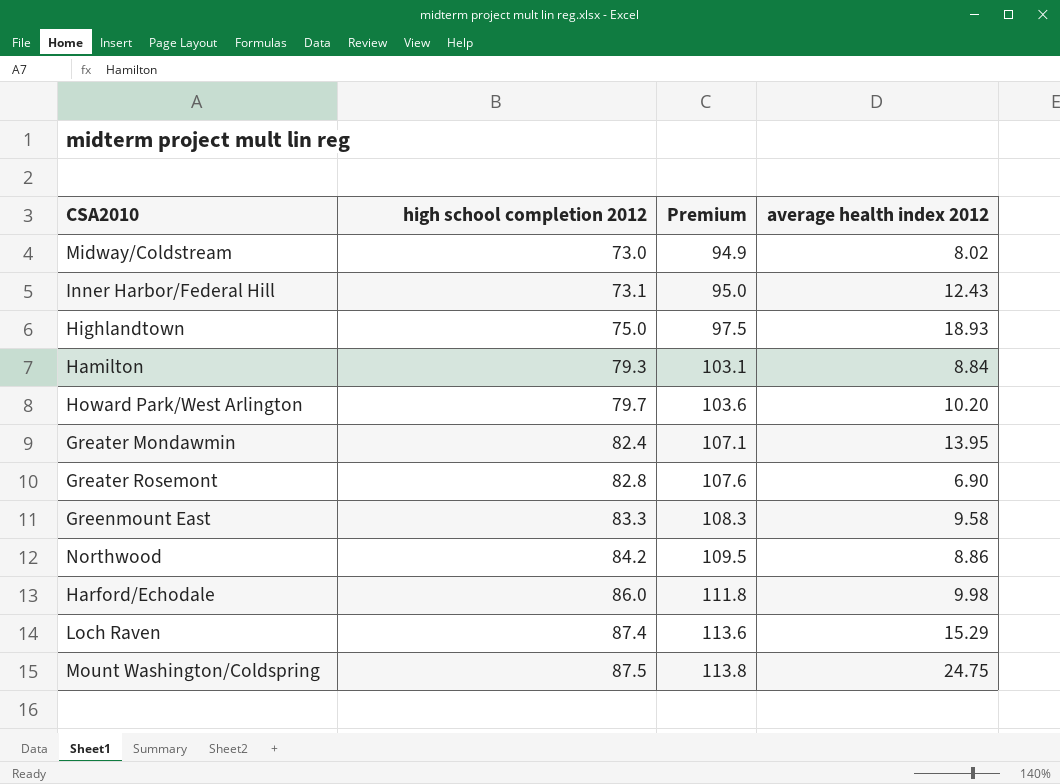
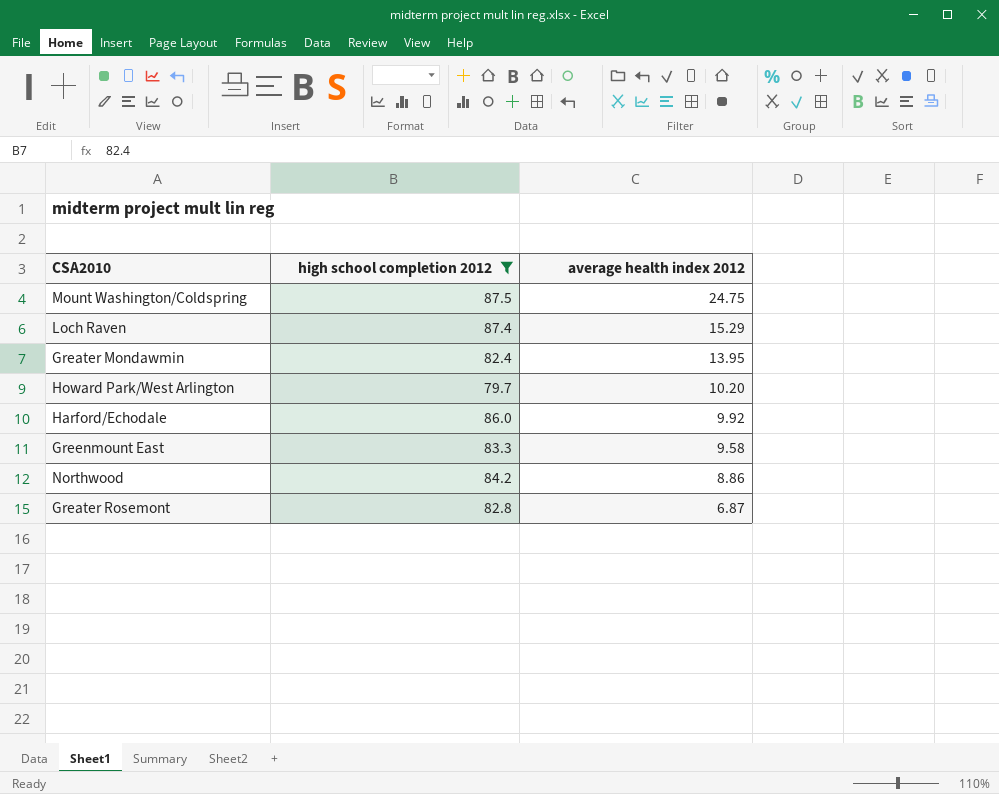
filter: none -> high school completion 2012 >= 79.7
row order: high school completion 2012 ascending -> average health index 2012 descending
column Premium | formula: [high school completion 2012] * 1.3 -> none
Harford/Echodale | average health index 2012: 9.98 -> 9.92
Greater Rosemont | average health index 2012: 6.90 -> 6.87

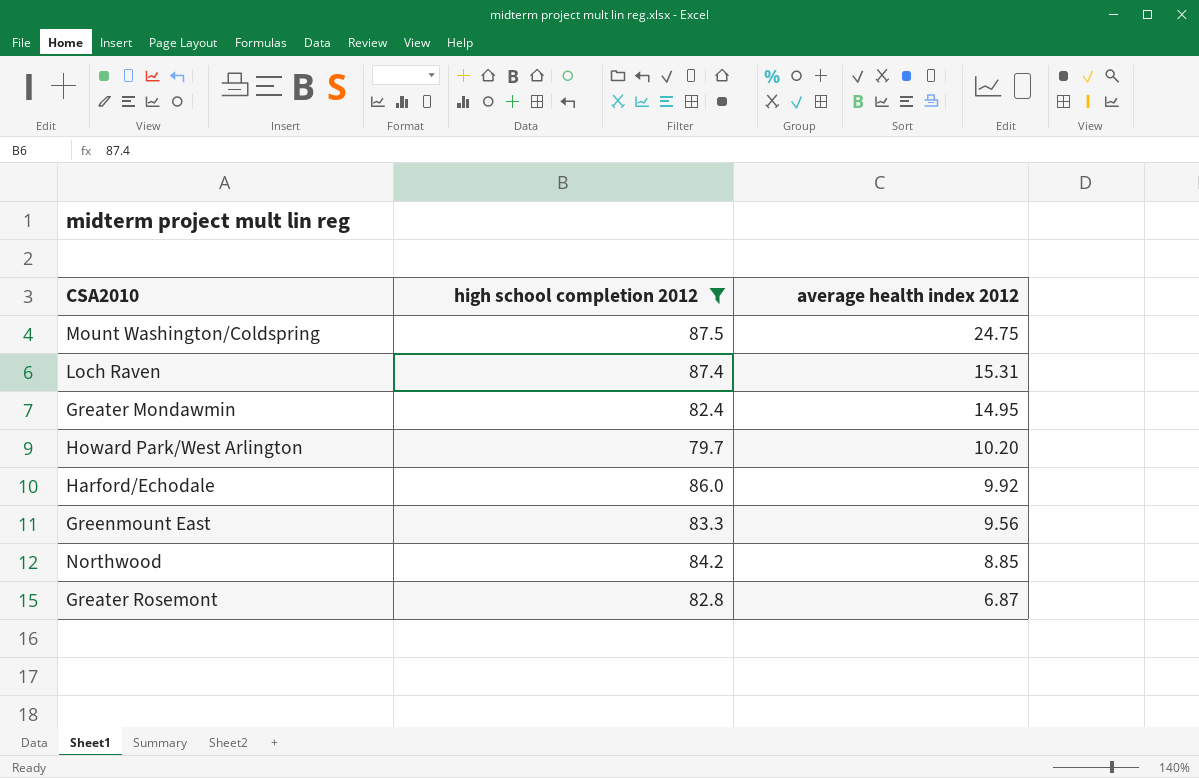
Loch Raven | average health index 2012: 15.29 -> 15.31
Greater Mondawmin | average health index 2012: 13.95 -> 14.95
Greenmount East | average health index 2012: 9.58 -> 9.56
Northwood | average health index 2012: 8.86 -> 8.85

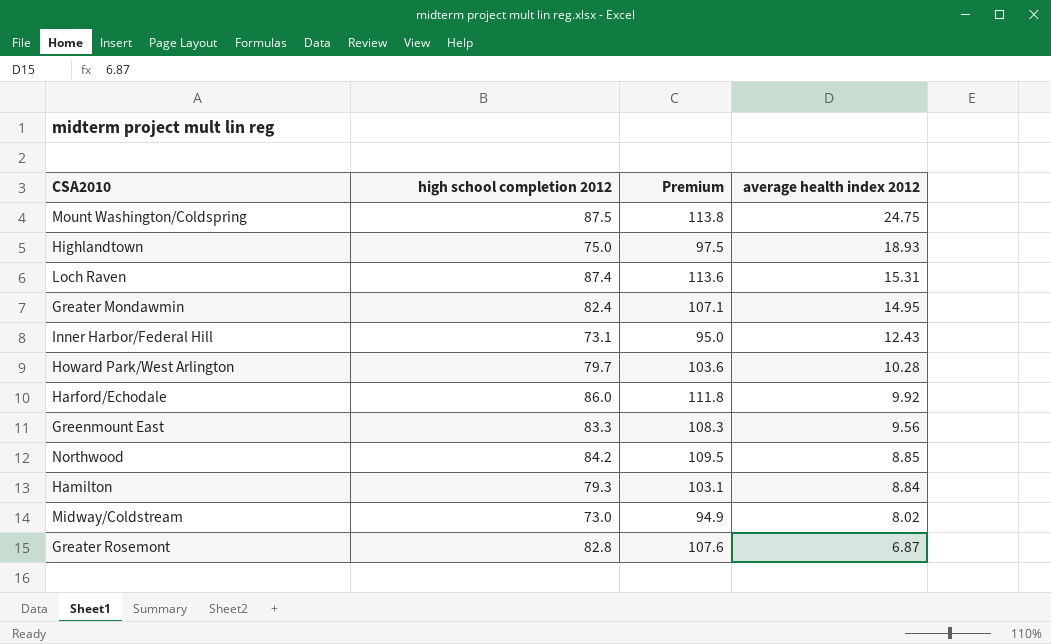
filter: high school completion 2012 >= 79.7 -> none
column Premium | formula: none -> [high school completion 2012] * 1.3
Howard Park/West Arlington | average health index 2012: 10.20 -> 10.28

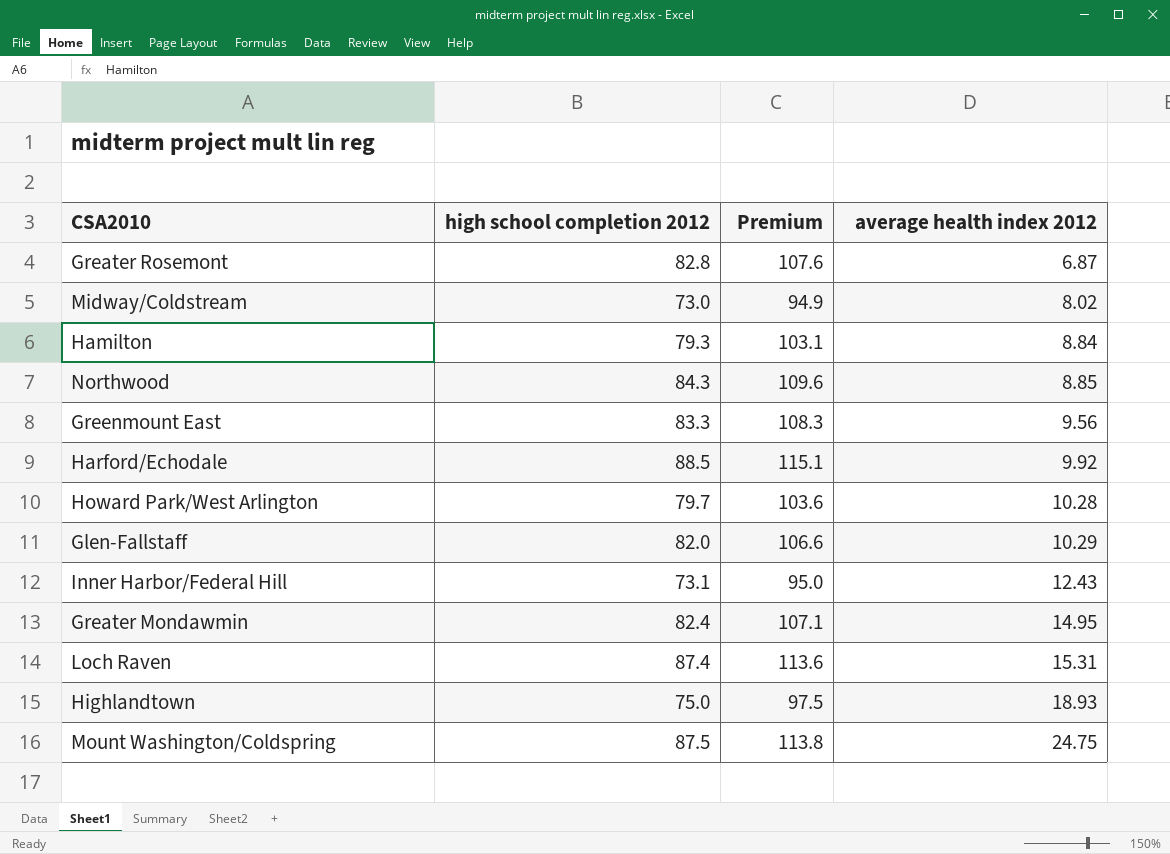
row order: average health index 2012 descending -> average health index 2012 ascending
Northwood | high school completion 2012: 84.2 -> 84.3
Northwood | Premium: 109.5 -> 109.6
Harford/Echodale | high school completion 2012: 86.0 -> 88.5
Harford/Echodale | Premium: 111.8 -> 115.1
row Glen-Fallstaff: none -> 82.0 | 106.6 | 10.29

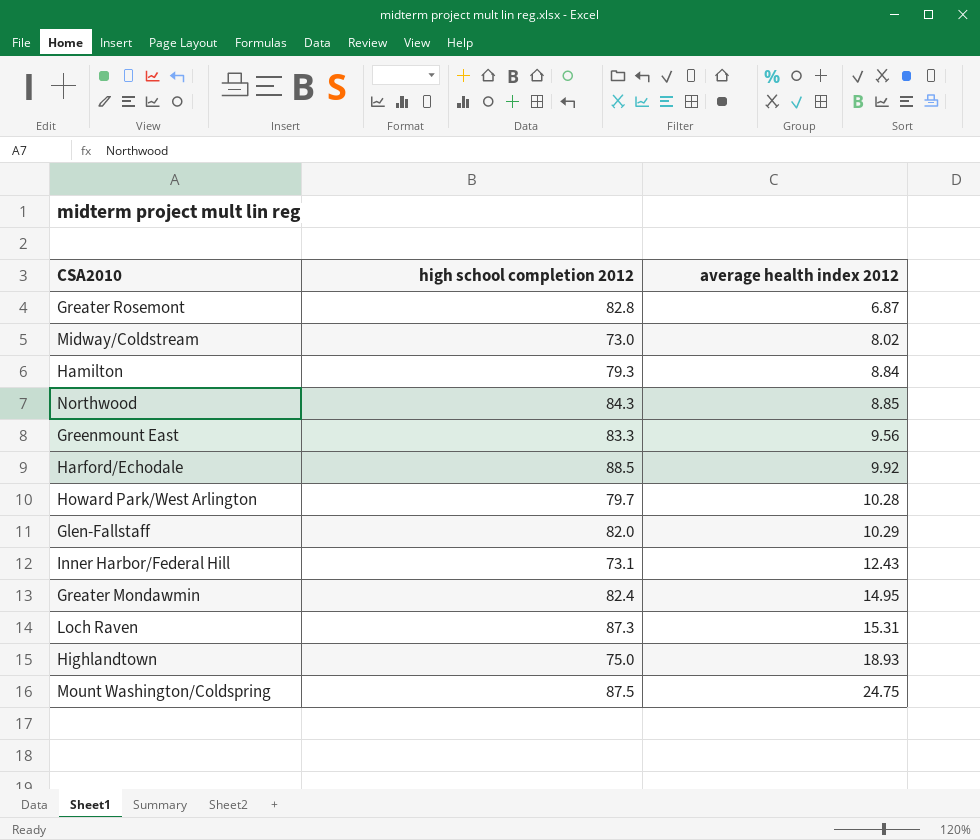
column Premium | formula: [high school completion 2012] * 1.3 -> none
Loch Raven | high school completion 2012: 87.4 -> 87.3

